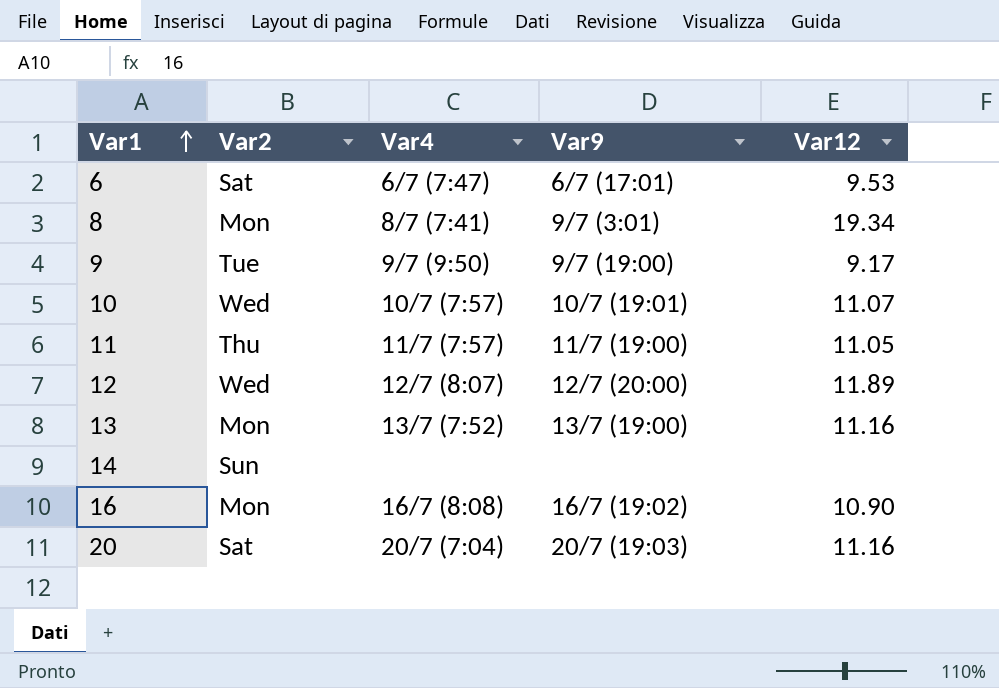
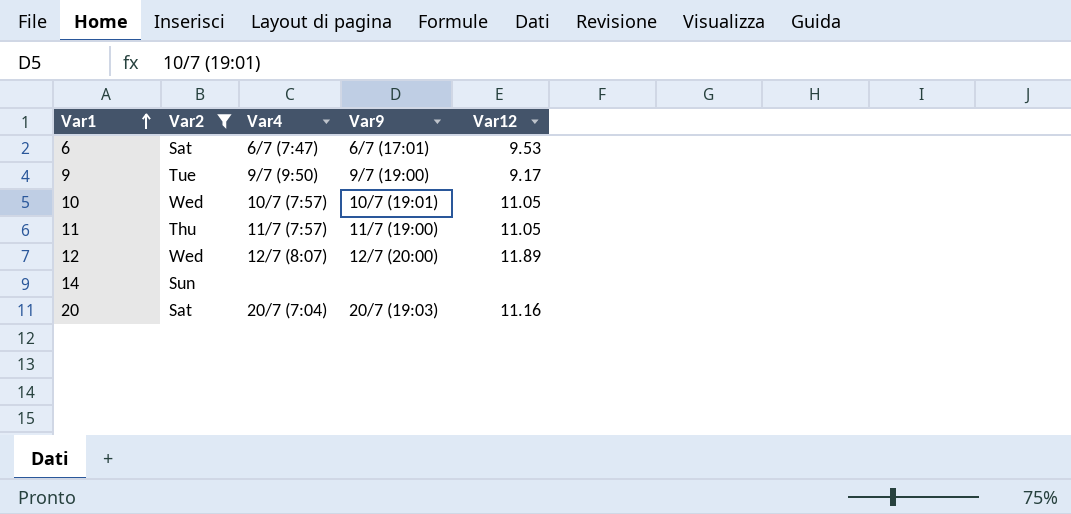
filter: none -> Var2 != Mon
10 | Var12: 11.07 -> 11.05

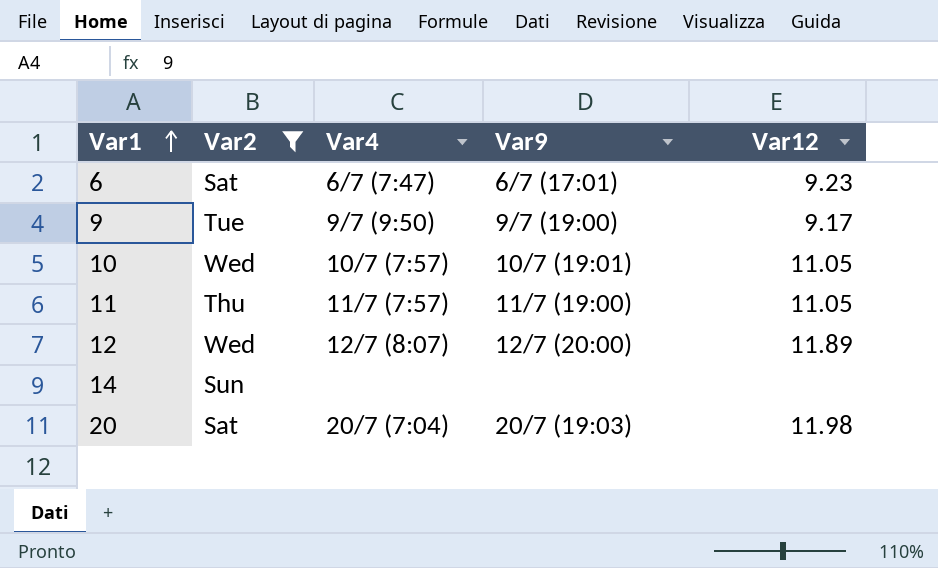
6 | Var12: 9.53 -> 9.23
20 | Var12: 11.16 -> 11.98

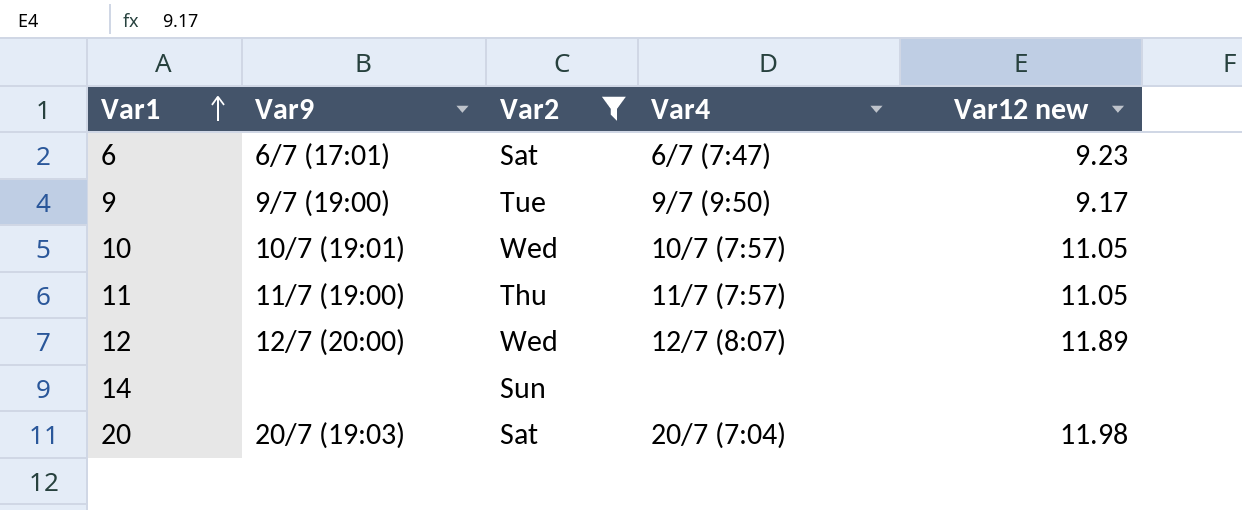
column Var9 | position: 4 -> 2
column name: Var12 -> Var12 new

